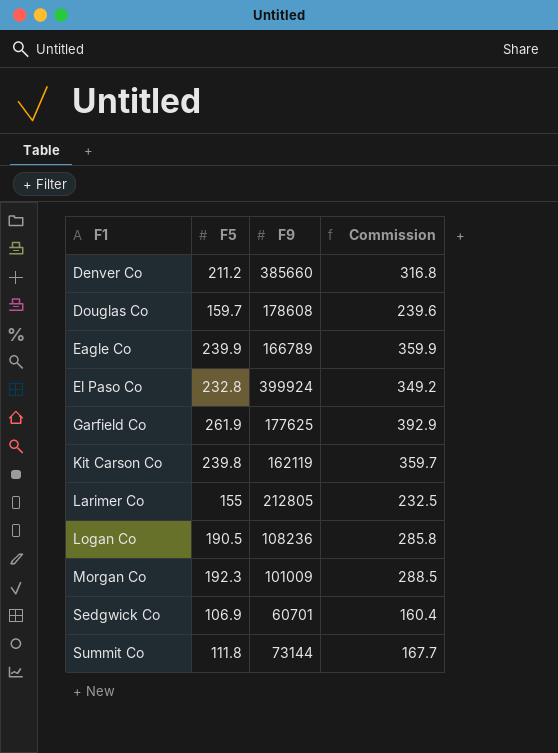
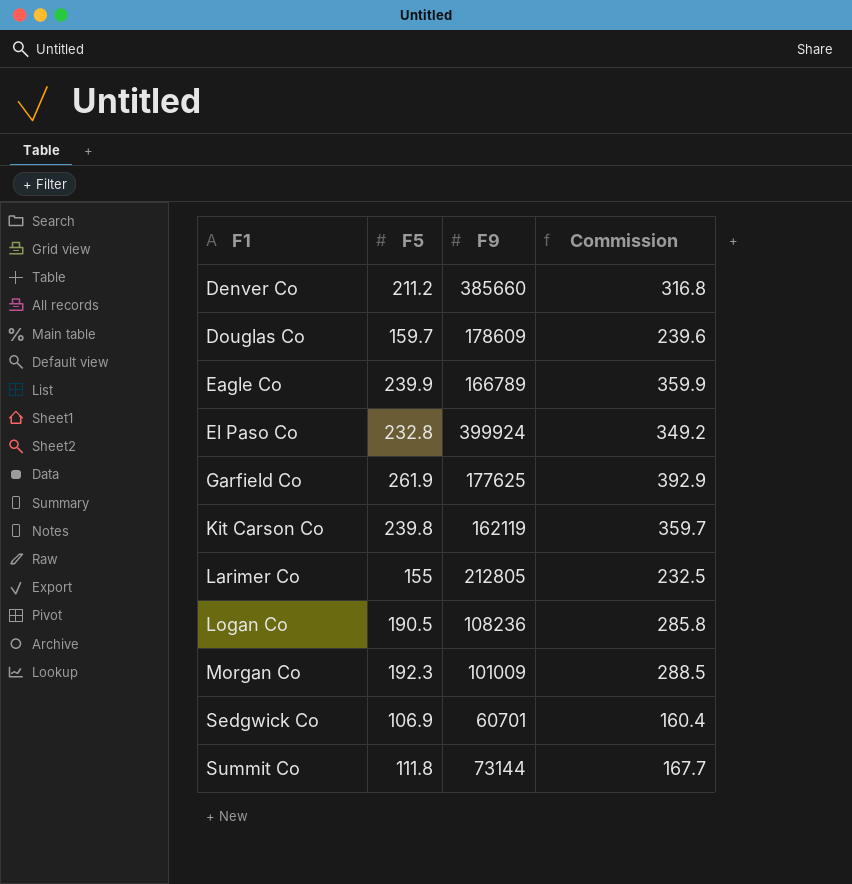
Douglas Co | F9: 178608 -> 178609

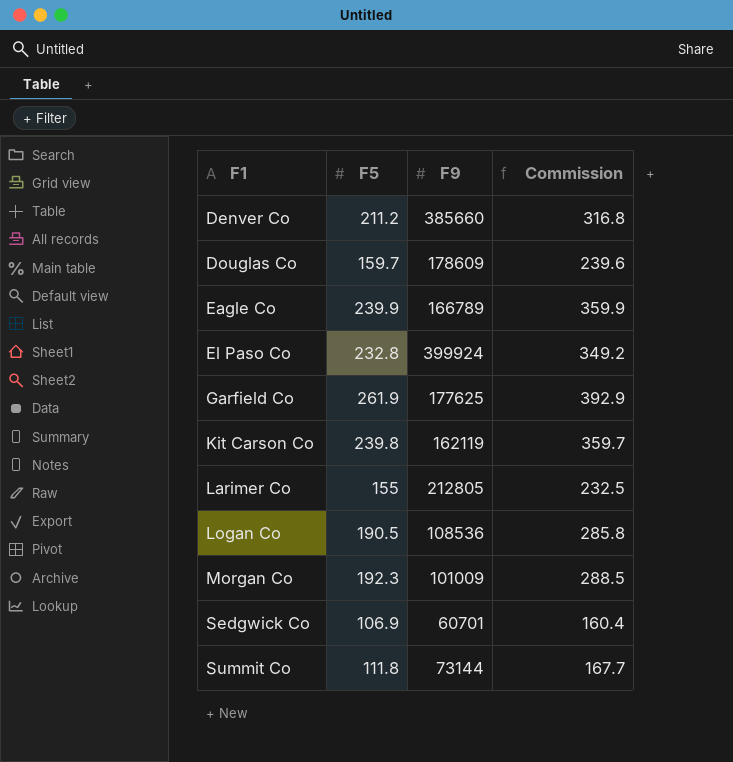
Logan Co | F9: 108236 -> 108536

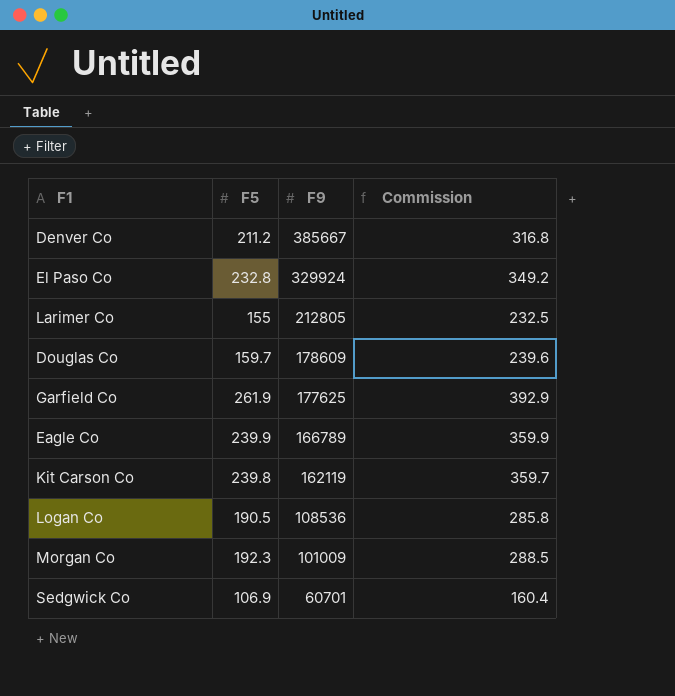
row order: F1 ascending -> F9 descending
row Summit Co: 111.8 | 73144 | 167.7 -> none
Denver Co | F9: 385660 -> 385667
El Paso Co | F9: 399924 -> 329924

